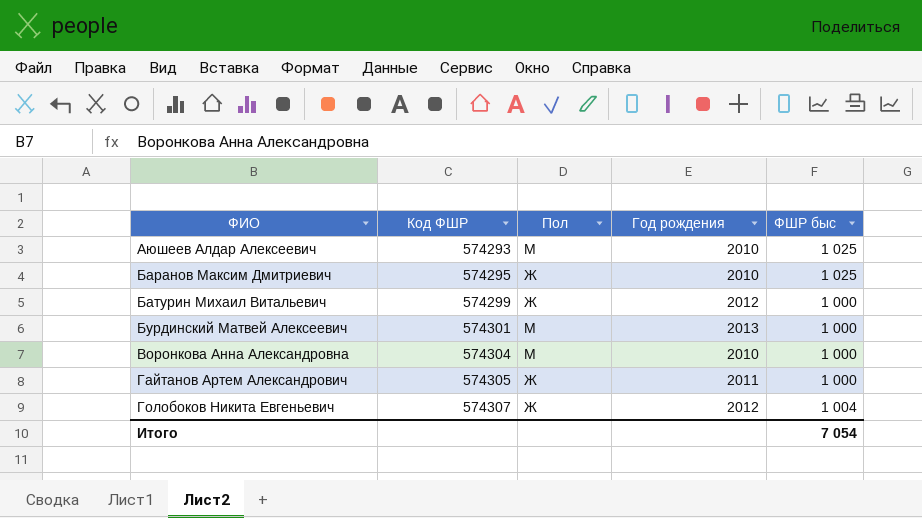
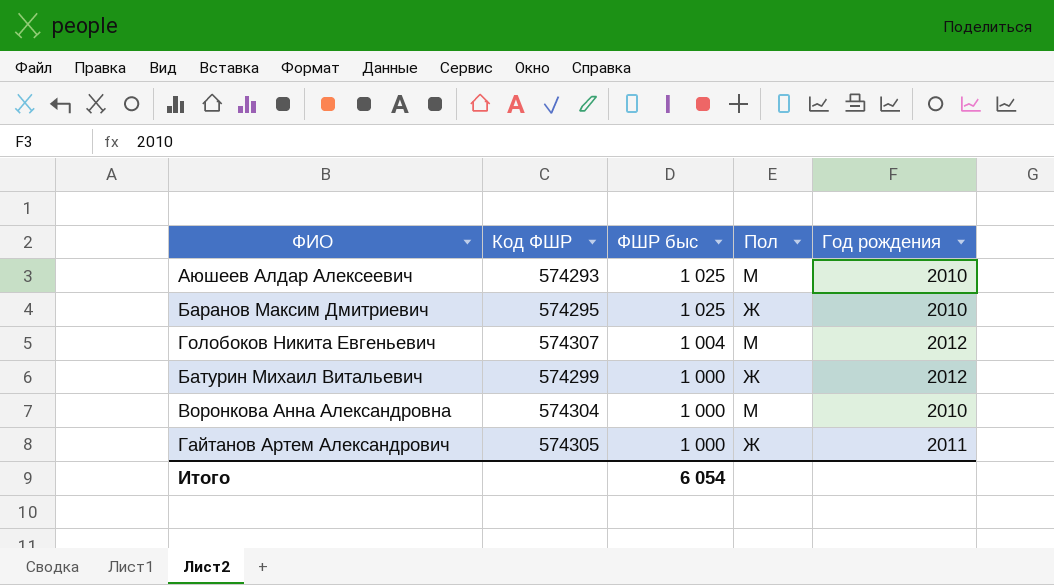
row order: ФИО ascending -> ФШР быс descending
column ФШР быс | position: 5 -> 3
row Бурдинский Матвей Алексеевич: 574301 | М | 2013 | 1 000 -> none
Голобоков Никита Евгеньевич | Пол: Ж -> М
Итого | ФШР быс: 7 054 -> 6 054

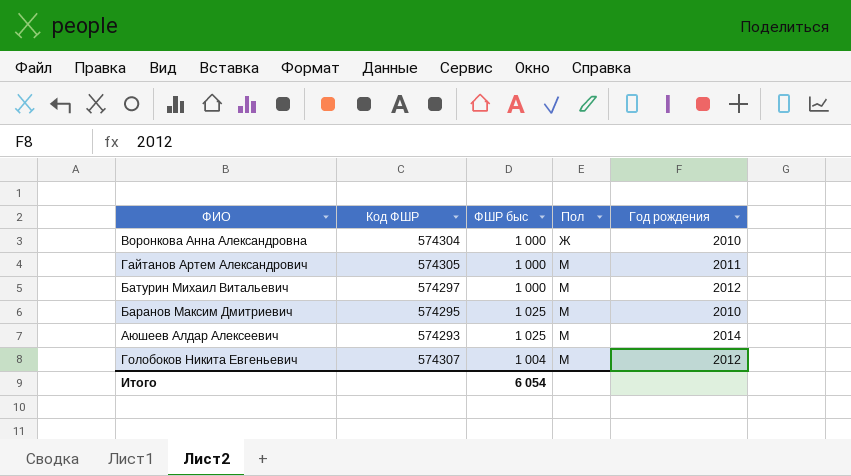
row order: ФШР быс descending -> Пол ascending
Воронкова Анна Александровна | Пол: М -> Ж
Гайтанов Артем Александрович | Пол: Ж -> М
Батурин Михаил Витальевич | Код ФШР: 574299 -> 574297
Батурин Михаил Витальевич | Пол: Ж -> М
Баранов Максим Дмитриевич | Пол: Ж -> М
Аюшеев Алдар Алексеевич | Год рождения: 2010 -> 2014

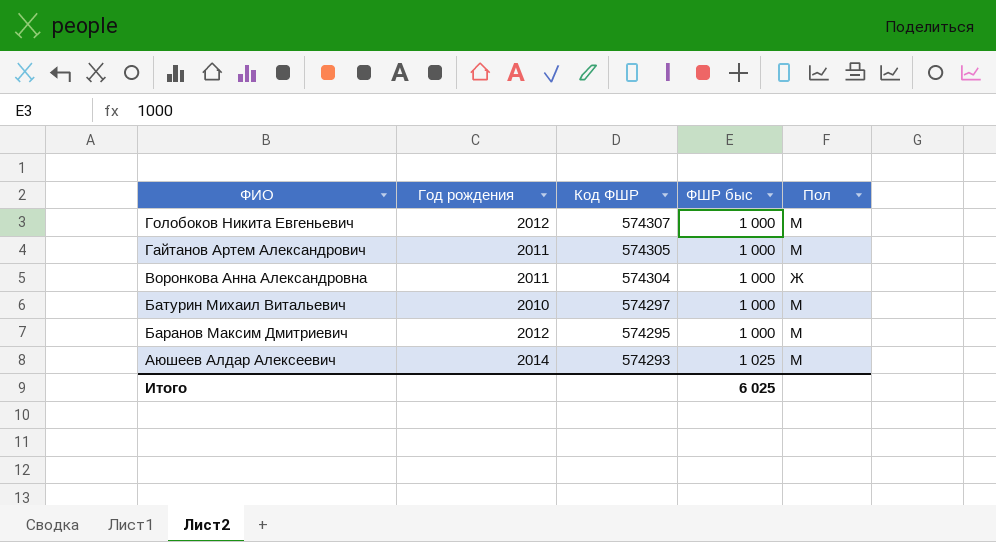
row order: Пол ascending -> ФИО descending
column Год рождения | position: 5 -> 2
Голобоков Никита Евгеньевич | ФШР быс: 1 004 -> 1 000
Воронкова Анна Александровна | Год рождения: 2010 -> 2011
Батурин Михаил Витальевич | Год рождения: 2012 -> 2010
Баранов Максим Дмитриевич | Год рождения: 2010 -> 2012
Баранов Максим Дмитриевич | ФШР быс: 1 025 -> 1 000
Итого | ФШР быс: 6 054 -> 6 025

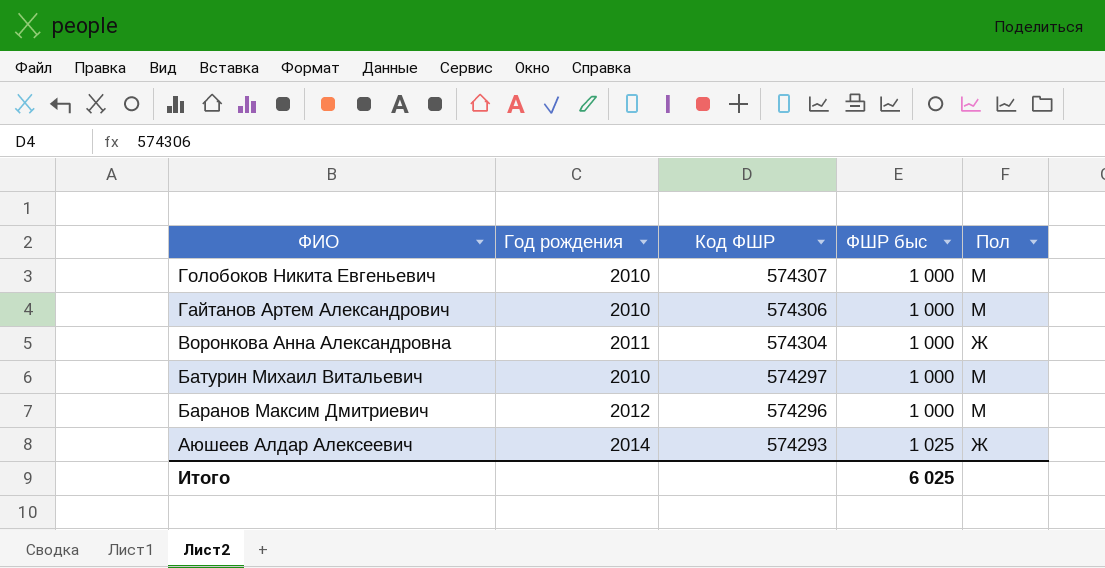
Голобоков Никита Евгеньевич | Год рождения: 2012 -> 2010
Гайтанов Артем Александрович | Год рождения: 2011 -> 2010
Гайтанов Артем Александрович | Код ФШР: 574305 -> 574306
Баранов Максим Дмитриевич | Код ФШР: 574295 -> 574296
Аюшеев Алдар Алексеевич | Пол: М -> Ж

